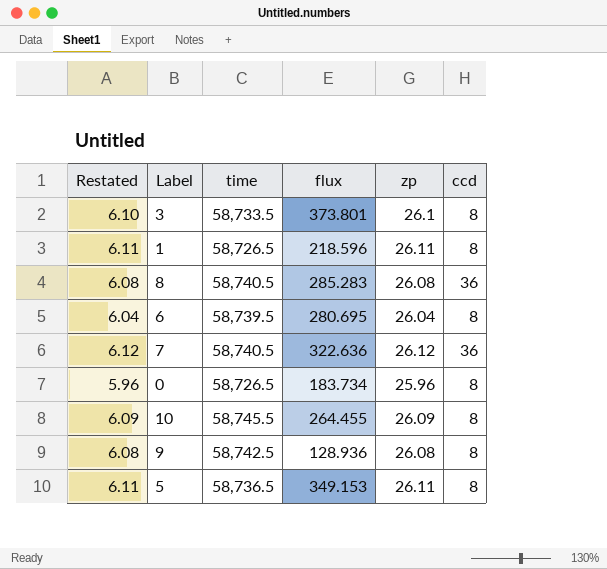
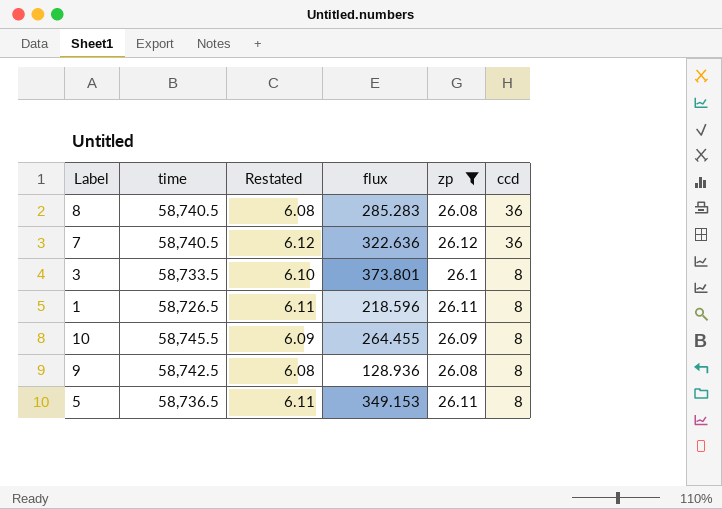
filter: none -> zp >= 26.08
row order: none -> ccd descending
column Restated | position: 1 -> 3

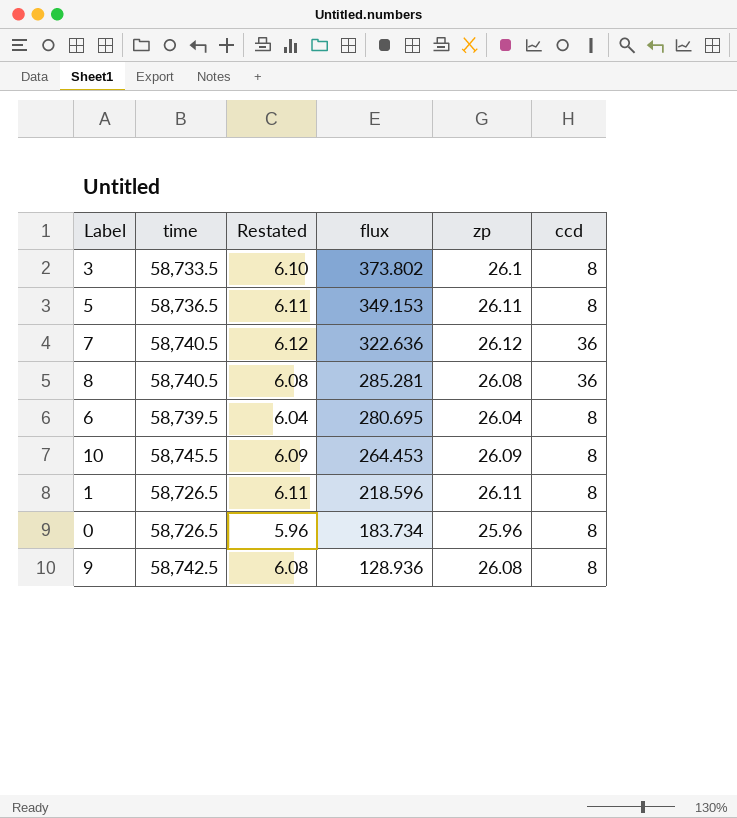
filter: zp >= 26.08 -> none
row order: ccd descending -> flux descending
3 | flux: 373.801 -> 373.802
8 | flux: 285.283 -> 285.281
10 | flux: 264.455 -> 264.453

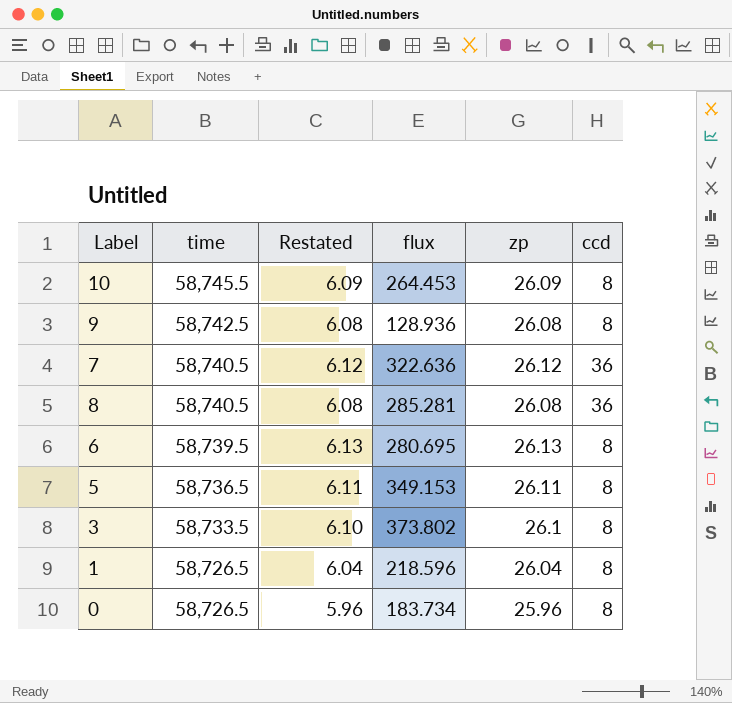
row order: flux descending -> time descending
6 | Restated: 6.04 -> 6.13
6 | zp: 26.04 -> 26.13
1 | Restated: 6.11 -> 6.04
1 | zp: 26.11 -> 26.04

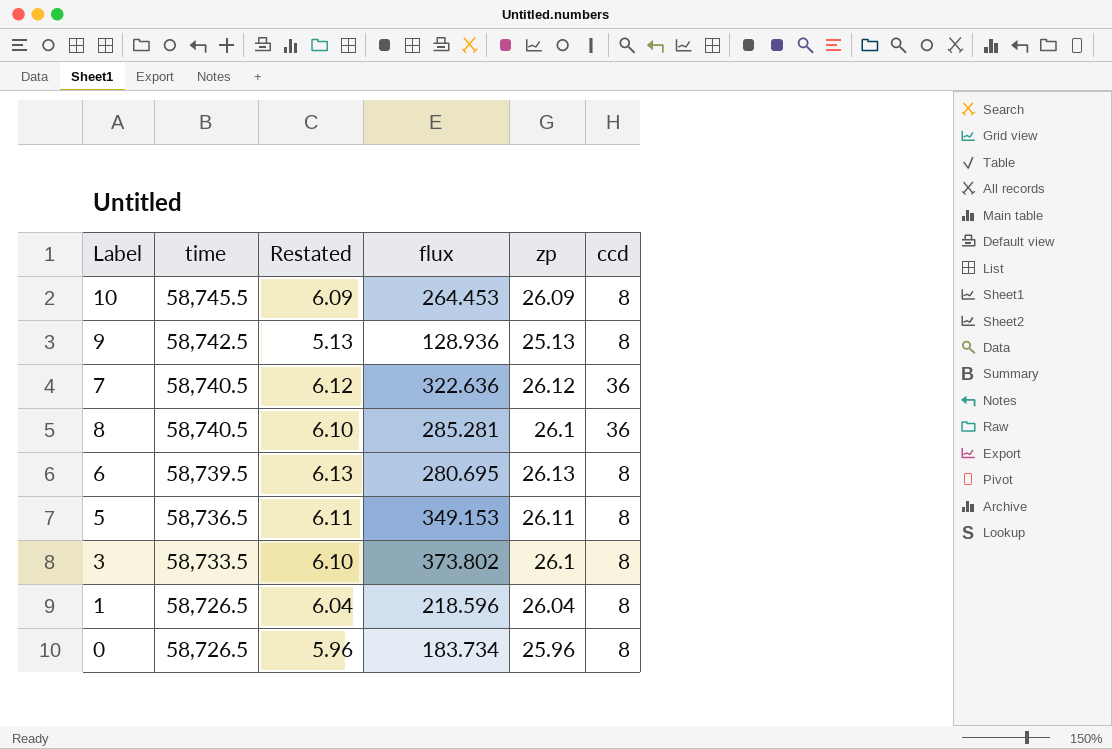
9 | Restated: 6.08 -> 5.13
9 | zp: 26.08 -> 25.13
8 | Restated: 6.08 -> 6.10
8 | zp: 26.08 -> 26.1

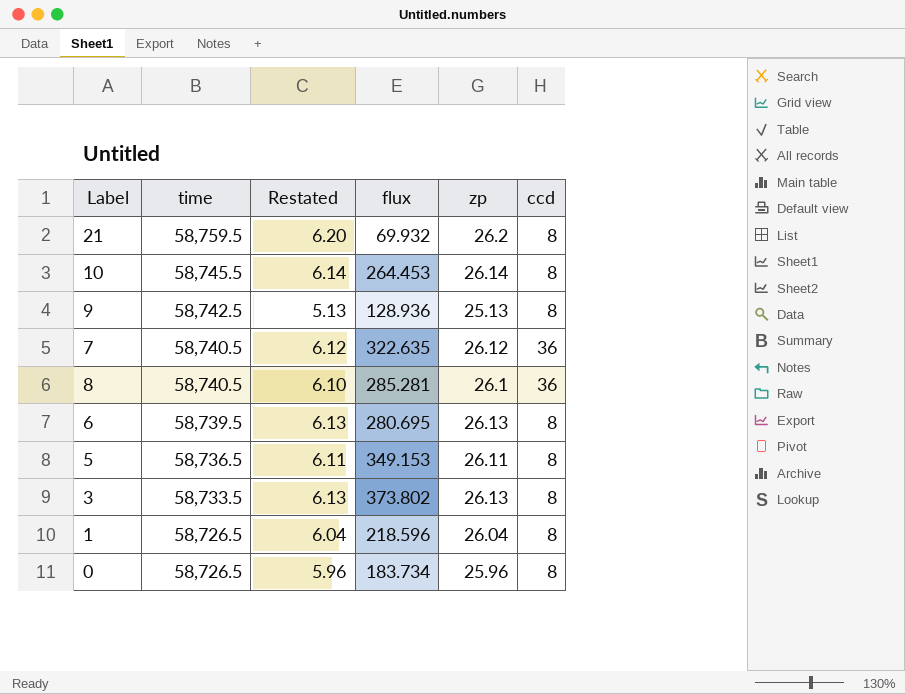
row 21: none -> 58,759.5 | 6.20 | 69.932 | 26.2 | 8
10 | Restated: 6.09 -> 6.14
10 | zp: 26.09 -> 26.14
7 | flux: 322.636 -> 322.635
3 | Restated: 6.10 -> 6.13
3 | zp: 26.1 -> 26.13

